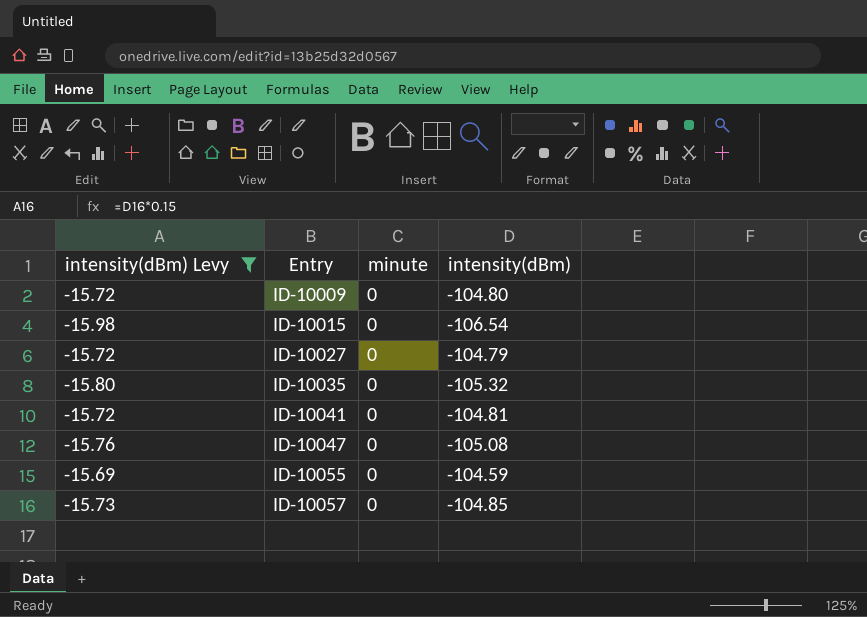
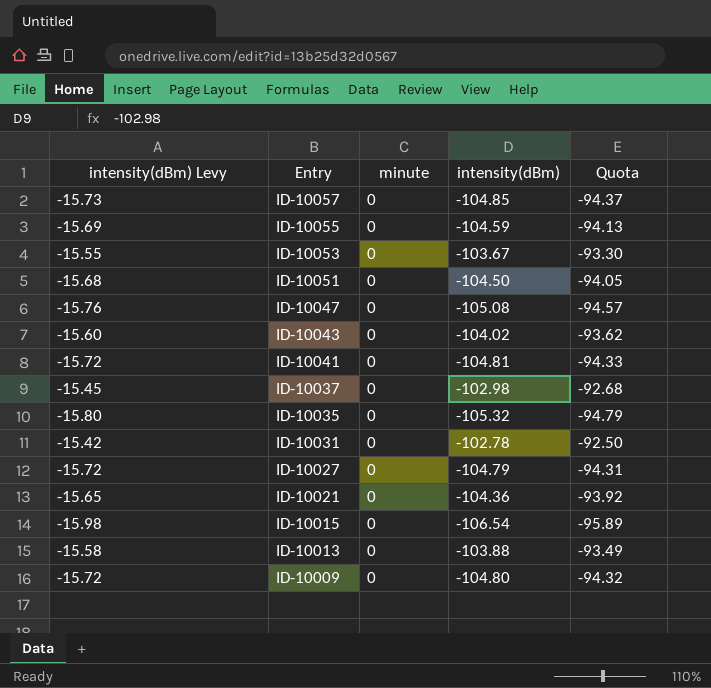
filter: intensity(dBm) Levy <= -15.69 -> none
row order: Entry ascending -> Entry descending
column Quota | formula: none -> [intensity(dBm)] * 0.9

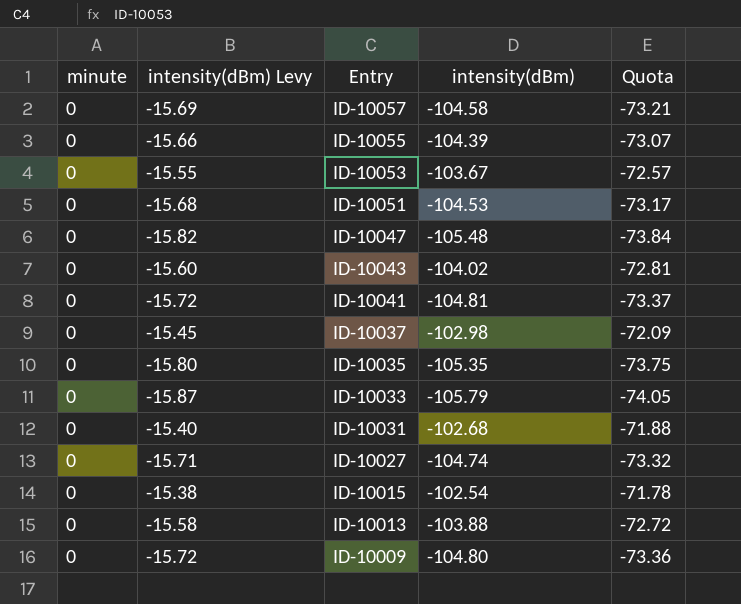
column minute | position: 3 -> 1
column Quota | formula: [intensity(dBm)] * 0.9 -> [intensity(dBm)] * 0.7
row ID-10021: -15.65 | 0 | -104.36 | -93.92 -> none
ID-10057 | intensity(dBm) Levy: -15.73 -> -15.69
ID-10057 | intensity(dBm): -104.85 -> -104.58
ID-10055 | intensity(dBm) Levy: -15.69 -> -15.66
ID-10055 | intensity(dBm): -104.59 -> -104.39
ID-10051 | intensity(dBm): -104.50 -> -104.53
ID-10047 | intensity(dBm) Levy: -15.76 -> -15.82
ID-10047 | intensity(dBm): -105.08 -> -105.48
ID-10035 | intensity(dBm): -105.32 -> -105.35
row ID-10033: none -> 0 | -15.87 | -105.79 | -74.05
ID-10031 | intensity(dBm) Levy: -15.42 -> -15.40
ID-10031 | intensity(dBm): -102.78 -> -102.68
ID-10027 | intensity(dBm) Levy: -15.72 -> -15.71
ID-10027 | intensity(dBm): -104.79 -> -104.74
ID-10015 | intensity(dBm) Levy: -15.98 -> -15.38
ID-10015 | intensity(dBm): -106.54 -> -102.54

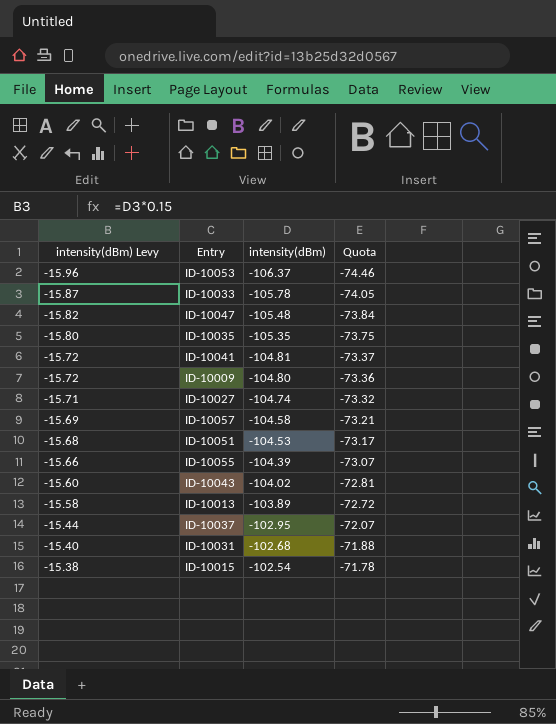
row order: Entry descending -> intensity(dBm) Levy ascending
column minute | position: 1 -> none
ID-10053 | intensity(dBm) Levy: -15.55 -> -15.96
ID-10053 | intensity(dBm): -103.67 -> -106.37
ID-10053 | Quota: -72.57 -> -74.46
ID-10033 | intensity(dBm): -105.79 -> -105.78
ID-10013 | intensity(dBm): -103.88 -> -103.89
ID-10037 | intensity(dBm) Levy: -15.45 -> -15.44
ID-10037 | intensity(dBm): -102.98 -> -102.95
ID-10037 | Quota: -72.09 -> -72.07

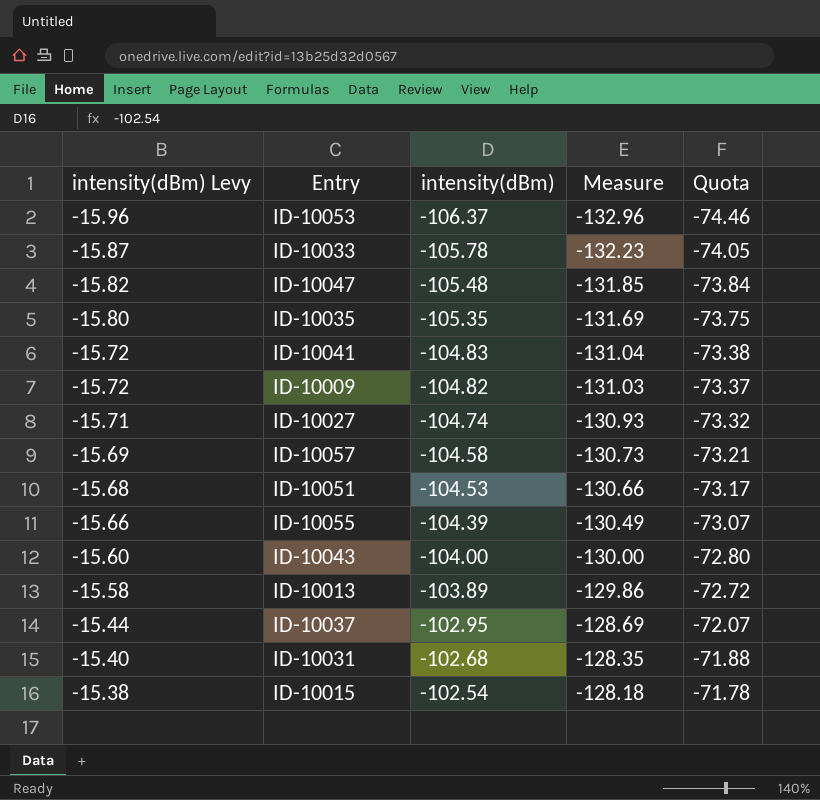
column Measure | formula: none -> [intensity(dBm)] * 1.25
ID-10041 | intensity(dBm): -104.81 -> -104.83
ID-10041 | Quota: -73.37 -> -73.38
ID-10009 | intensity(dBm): -104.80 -> -104.82
ID-10009 | Quota: -73.36 -> -73.37
ID-10043 | intensity(dBm): -104.02 -> -104.00
ID-10043 | Quota: -72.81 -> -72.80

